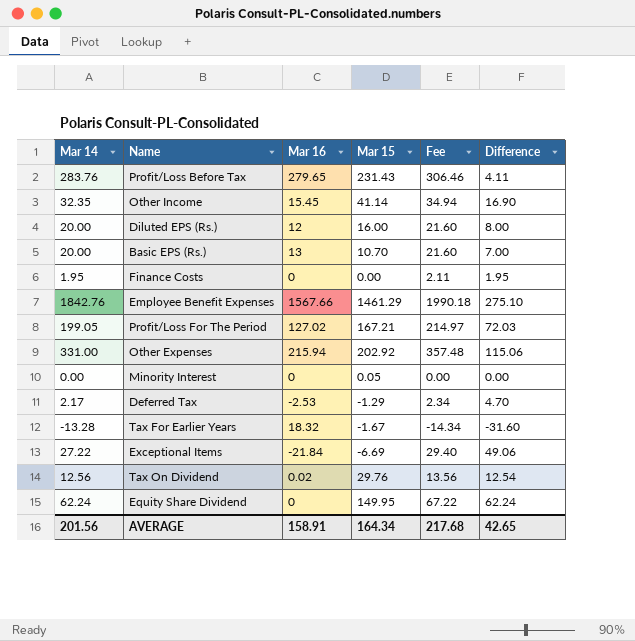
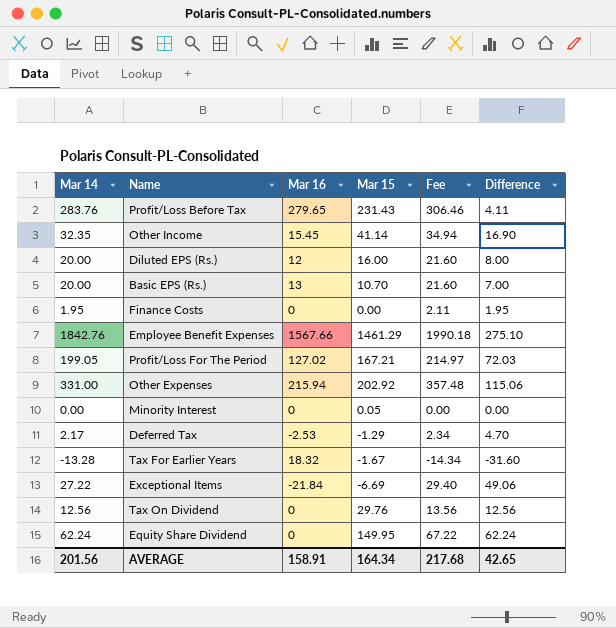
Tax On Dividend | Mar 16: 0.02 -> 0
Tax On Dividend | Difference: 12.54 -> 12.56

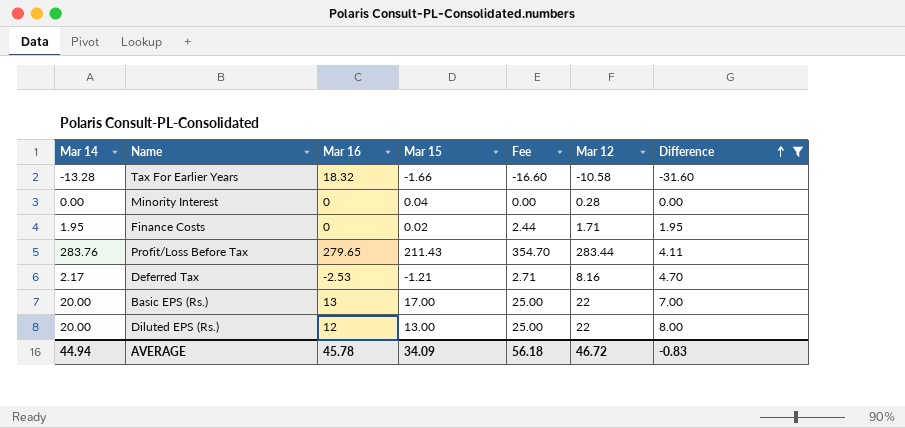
filter: none -> Difference <= 8.00
row order: none -> Difference ascending
column Fee | formula: [Mar 14] * 1.08 -> [Mar 14] * 1.25
column Mar 12 | position: none -> 6
Tax For Earlier Years | Mar 15: -1.67 -> -1.66
Minority Interest | Mar 15: 0.05 -> 0.04
Finance Costs | Mar 15: 0.00 -> 0.02
Profit/Loss Before Tax | Mar 15: 231.43 -> 211.43
Deferred Tax | Mar 15: -1.29 -> -1.21
Basic EPS (Rs.) | Mar 15: 10.70 -> 17.00
Diluted EPS (Rs.) | Mar 15: 16.00 -> 13.00
AVERAGE | Mar 14: 201.56 -> 44.94
AVERAGE | Mar 16: 158.91 -> 45.78
AVERAGE | Mar 15: 164.34 -> 34.09
AVERAGE | Fee: 217.68 -> 56.18
AVERAGE | Difference: 42.65 -> -0.83

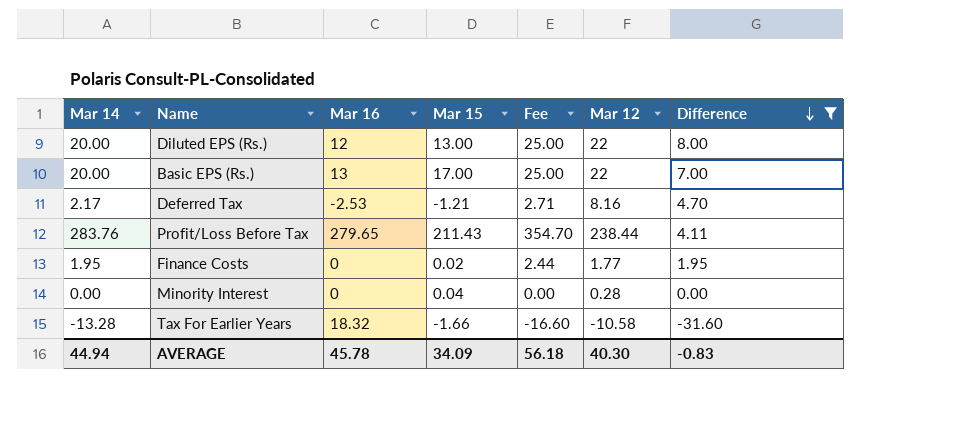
row order: Difference ascending -> Difference descending
Profit/Loss Before Tax | Mar 12: 283.44 -> 238.44
Finance Costs | Mar 12: 1.71 -> 1.77
AVERAGE | Mar 12: 46.72 -> 40.30

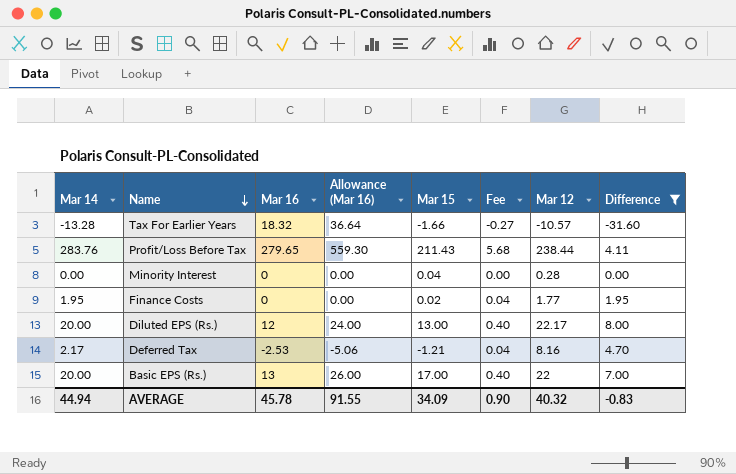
row order: Difference descending -> Name descending
column Allowance (Mar 16) | formula: none -> [Mar 16] * 2
column Fee | formula: [Mar 14] * 1.25 -> [Mar 14] * 0.02
Tax For Earlier Years | Mar 12: -10.58 -> -10.57
Diluted EPS (Rs.) | Mar 12: 22 -> 22.17
AVERAGE | Fee: 56.18 -> 0.90
AVERAGE | Mar 12: 40.30 -> 40.32

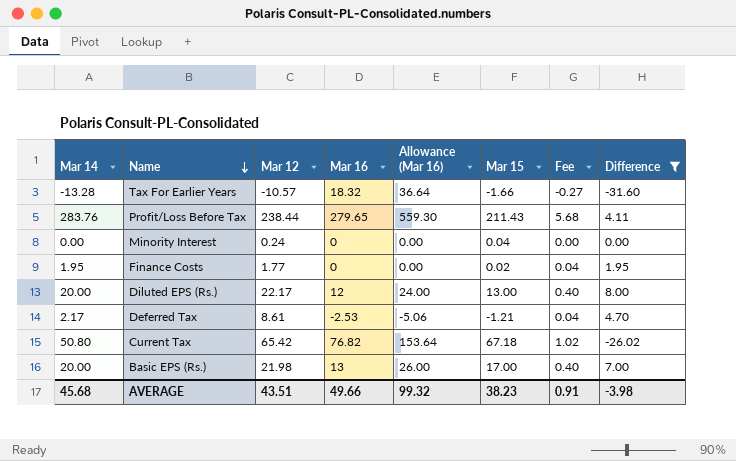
column Mar 12 | position: 7 -> 3
Minority Interest | Mar 12: 0.28 -> 0.24
Deferred Tax | Mar 12: 8.16 -> 8.61
row Current Tax: none -> 50.80 | 65.42 | 76.82 | 153.64 | 67.18 | 1.02 | -26.02
Basic EPS (Rs.) | Mar 12: 22 -> 21.98
AVERAGE | Mar 14: 44.94 -> 45.68
AVERAGE | Mar 12: 40.32 -> 43.51
AVERAGE | Mar 16: 45.78 -> 49.66
AVERAGE | Allowance (Mar 16): 91.55 -> 99.32
AVERAGE | Mar 15: 34.09 -> 38.23
AVERAGE | Fee: 0.90 -> 0.91
AVERAGE | Difference: -0.83 -> -3.98

